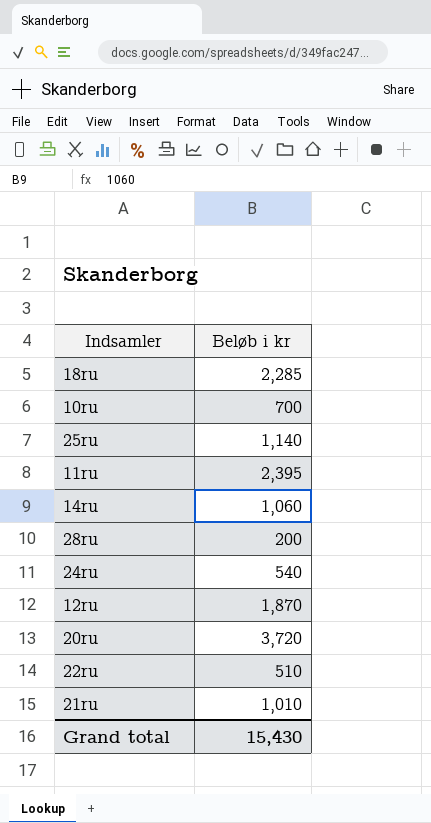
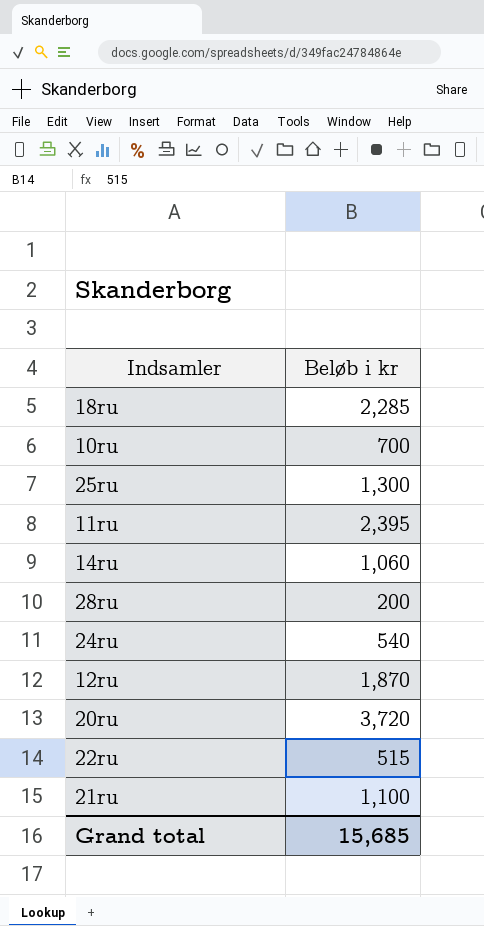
25ru | Beløb i kr: 1,140 -> 1,300
22ru | Beløb i kr: 510 -> 515
21ru | Beløb i kr: 1,010 -> 1,100
Grand total | Beløb i kr: 15,430 -> 15,685

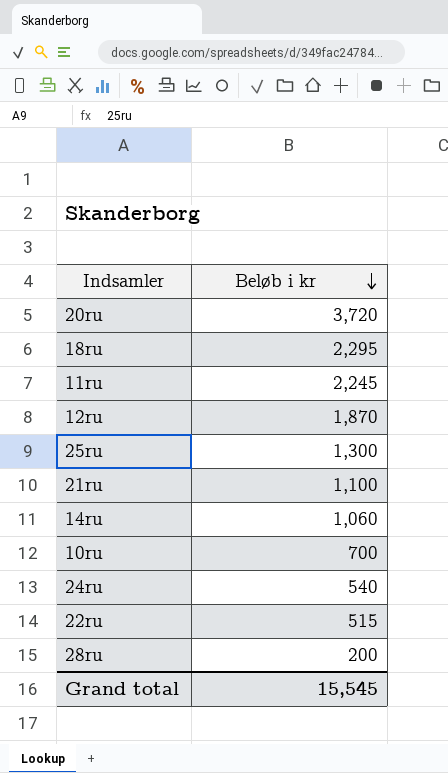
row order: none -> Beløb i kr descending
18ru | Beløb i kr: 2,285 -> 2,295
11ru | Beløb i kr: 2,395 -> 2,245
Grand total | Beløb i kr: 15,685 -> 15,545

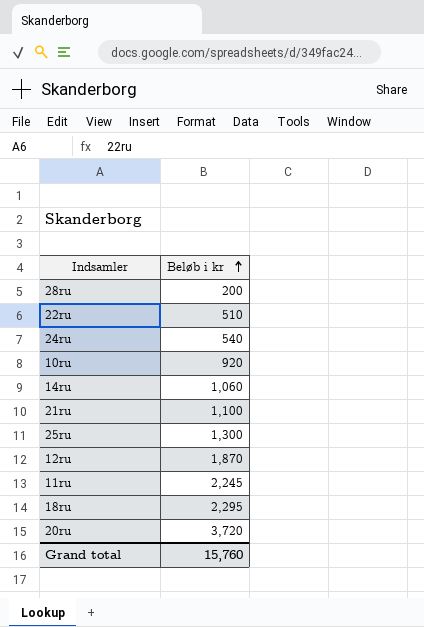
row order: Beløb i kr descending -> Beløb i kr ascending
22ru | Beløb i kr: 515 -> 510
10ru | Beløb i kr: 700 -> 920
Grand total | Beløb i kr: 15,545 -> 15,760

